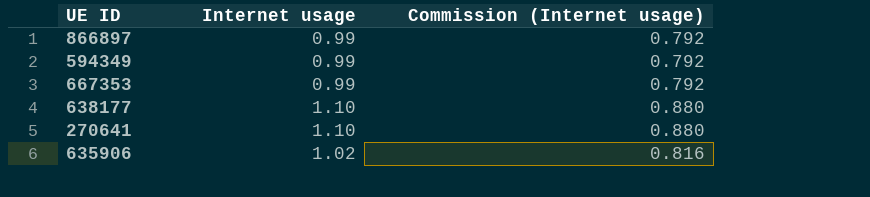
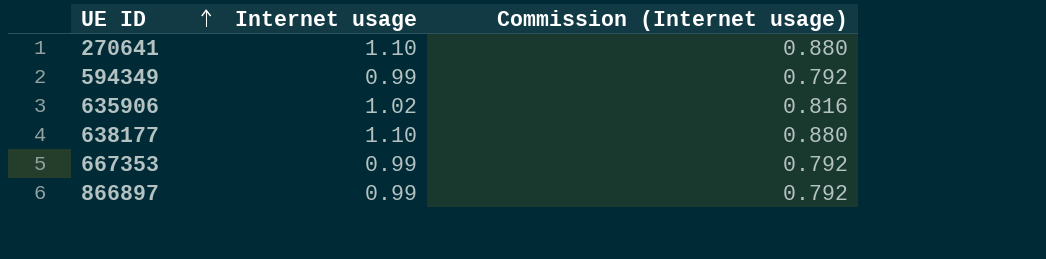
row order: none -> UE ID ascending

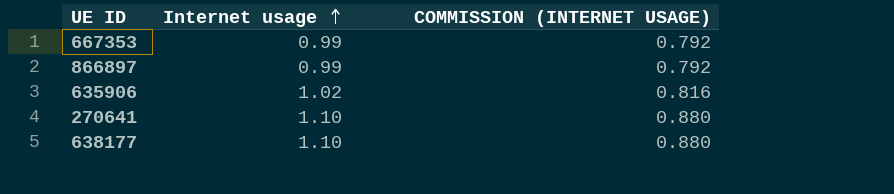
row order: UE ID ascending -> Internet usage ascending
column name: Commission (Internet usage) -> COMMISSION (INTERNET USAGE)
row 594349: 0.99 | 0.792 -> none

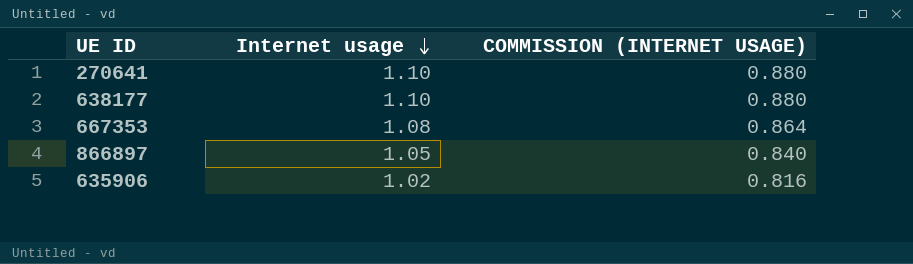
row order: Internet usage ascending -> Internet usage descending
667353 | Internet usage: 0.99 -> 1.08
667353 | COMMISSION (INTERNET USAGE): 0.792 -> 0.864
866897 | Internet usage: 0.99 -> 1.05
866897 | COMMISSION (INTERNET USAGE): 0.792 -> 0.840

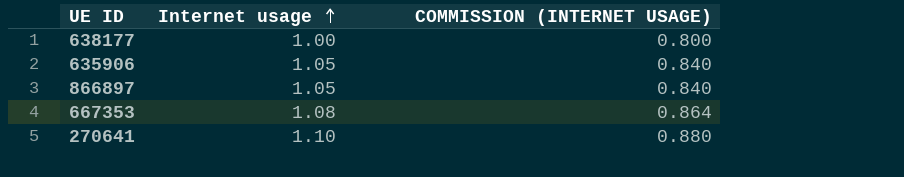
row order: Internet usage descending -> Internet usage ascending
638177 | Internet usage: 1.10 -> 1.00
638177 | COMMISSION (INTERNET USAGE): 0.880 -> 0.800
635906 | Internet usage: 1.02 -> 1.05
635906 | COMMISSION (INTERNET USAGE): 0.816 -> 0.840

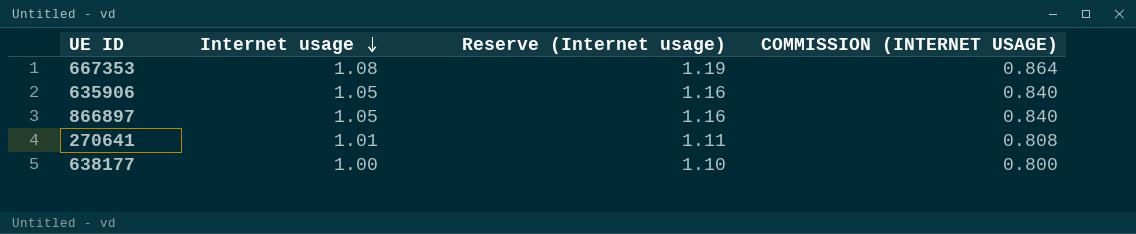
row order: Internet usage ascending -> Internet usage descending
column Reserve (Internet usage) | formula: none -> [Internet usage] * 1.1
270641 | Internet usage: 1.10 -> 1.01
270641 | COMMISSION (INTERNET USAGE): 0.880 -> 0.808

